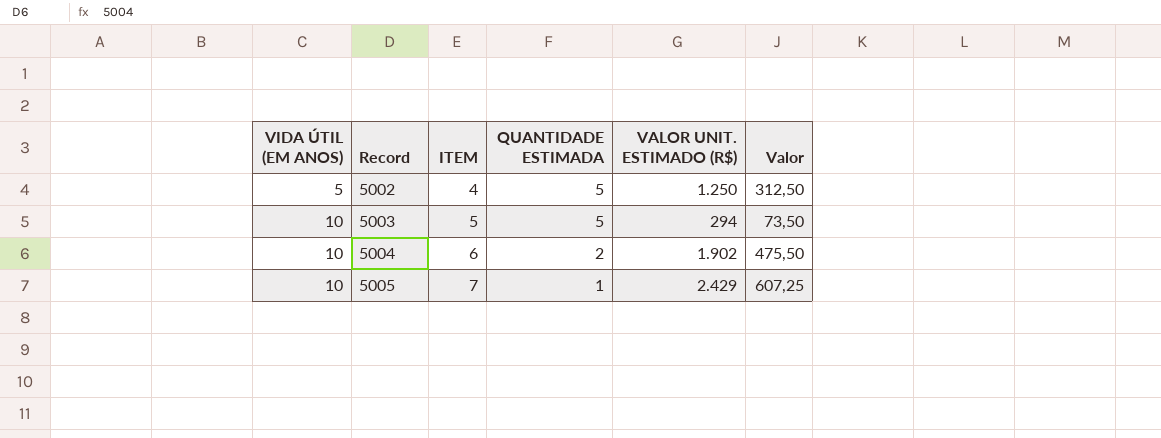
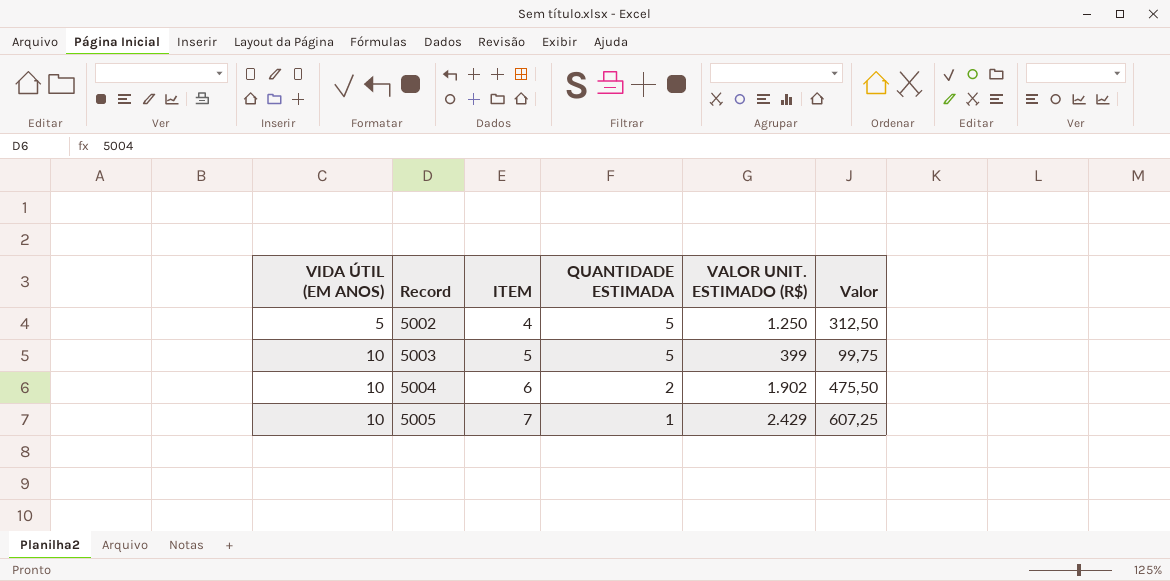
5003 | VALOR UNIT. ESTIMADO (R$): 294 -> 399
5003 | Valor: 73,50 -> 99,75

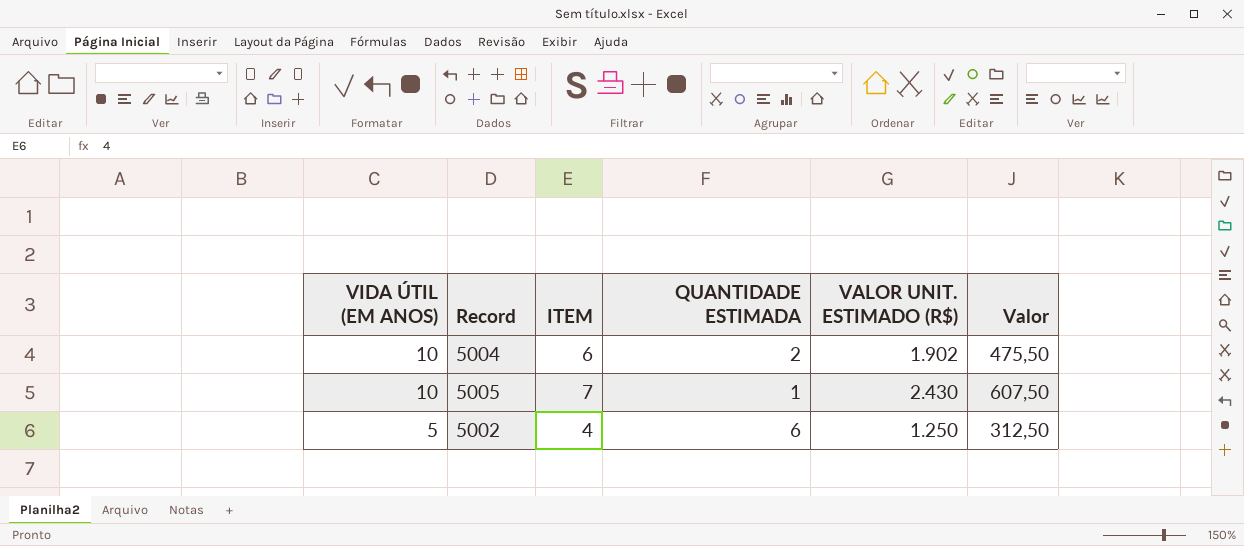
row order: VIDA ÚTIL (EM ANOS) ascending -> VIDA ÚTIL (EM ANOS) descending
row 5003: 10 | 5 | 5 | 399 | 99,75 -> none
5005 | VALOR UNIT. ESTIMADO (R$): 2.429 -> 2.430
5005 | Valor: 607,25 -> 607,50
5002 | QUANTIDADE ESTIMADA: 5 -> 6

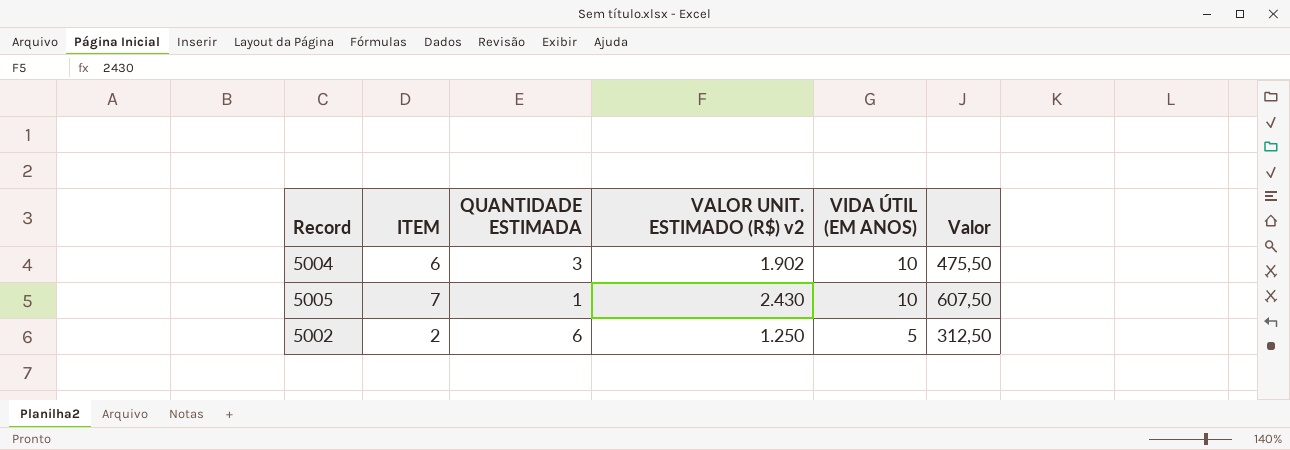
column name: VALOR UNIT. ESTIMADO (R$) -> VALOR UNIT. ESTIMADO (R$) v2
column VIDA ÚTIL (EM ANOS) | position: 1 -> 5
5004 | QUANTIDADE ESTIMADA: 2 -> 3
5002 | ITEM: 4 -> 2

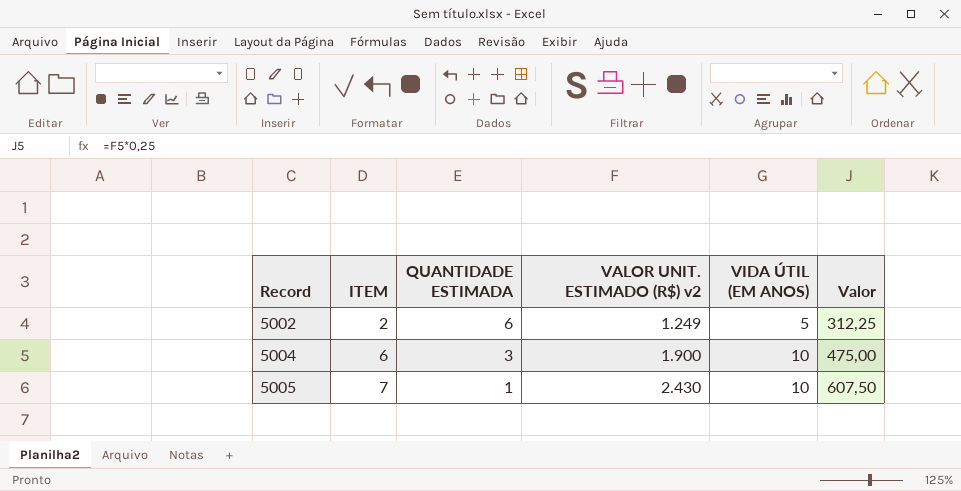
row order: VIDA ÚTIL (EM ANOS) descending -> Record ascending
5002 | VALOR UNIT. ESTIMADO (R$) v2: 1.250 -> 1.249
5002 | Valor: 312,50 -> 312,25
5004 | VALOR UNIT. ESTIMADO (R$) v2: 1.902 -> 1.900
5004 | Valor: 475,50 -> 475,00

